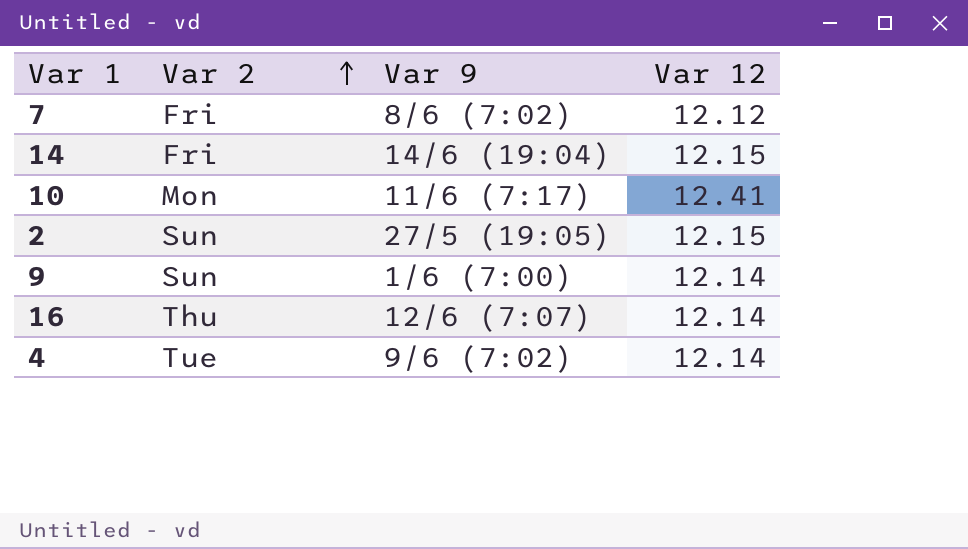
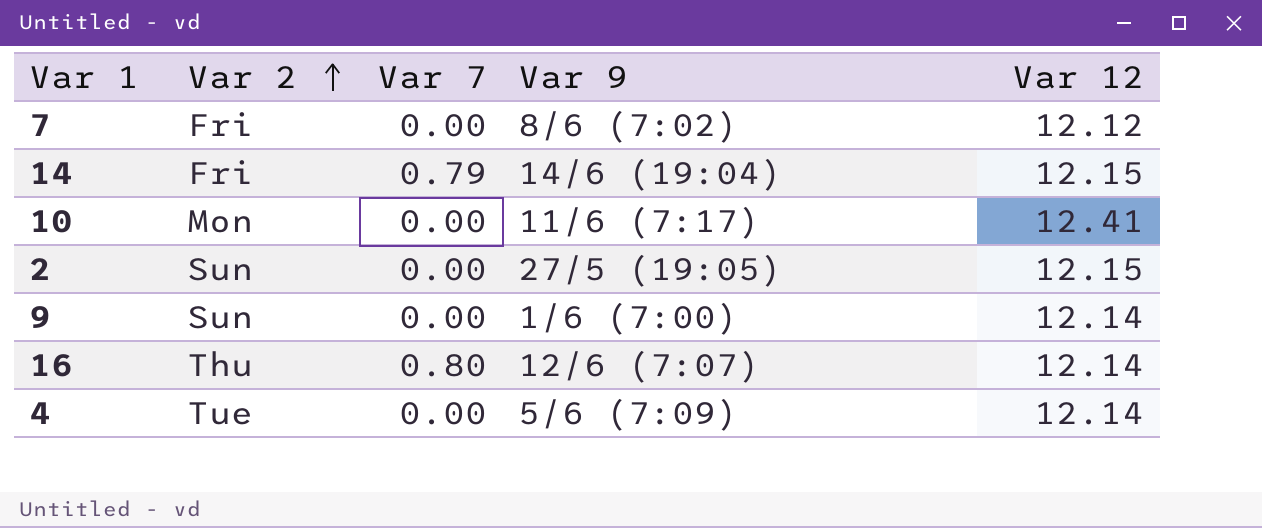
column Var 7 | position: none -> 3
4 | Var 9: 9/6 (7:02) -> 5/6 (7:09)

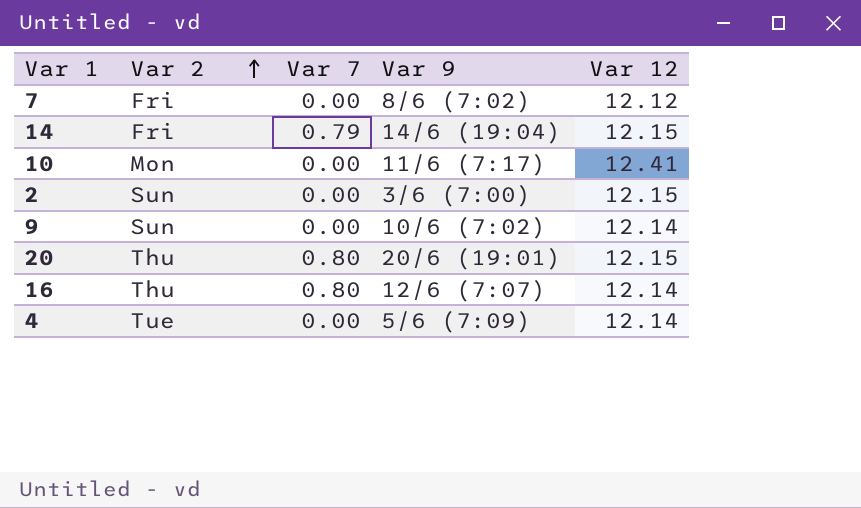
2 | Var 9: 27/5 (19:05) -> 3/6 (7:00)
9 | Var 9: 1/6 (7:00) -> 10/6 (7:02)
row 20: none -> Thu | 0.80 | 20/6 (19:01) | 12.15

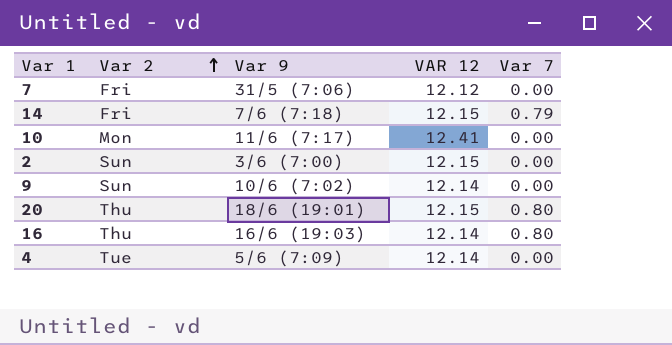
column name: Var 12 -> VAR 12
column Var 7 | position: 3 -> 5
7 | Var 9: 8/6 (7:02) -> 31/5 (7:06)
14 | Var 9: 14/6 (19:04) -> 7/6 (7:18)
20 | Var 9: 20/6 (19:01) -> 18/6 (19:01)
16 | Var 9: 12/6 (7:07) -> 16/6 (19:03)

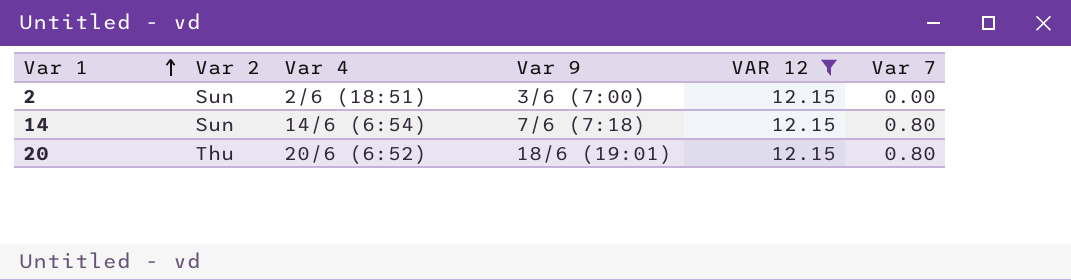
filter: none -> VAR 12 = 12.15
row order: Var 2 ascending -> Var 1 ascending
column Var 4 | position: none -> 3
14 | Var 2: Fri -> Sun
14 | Var 7: 0.79 -> 0.80

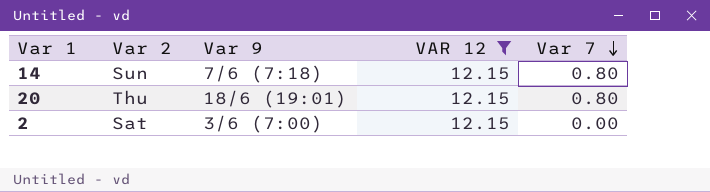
row order: Var 1 ascending -> Var 7 descending
column Var 4 | position: 3 -> none
2 | Var 2: Sun -> Sat

